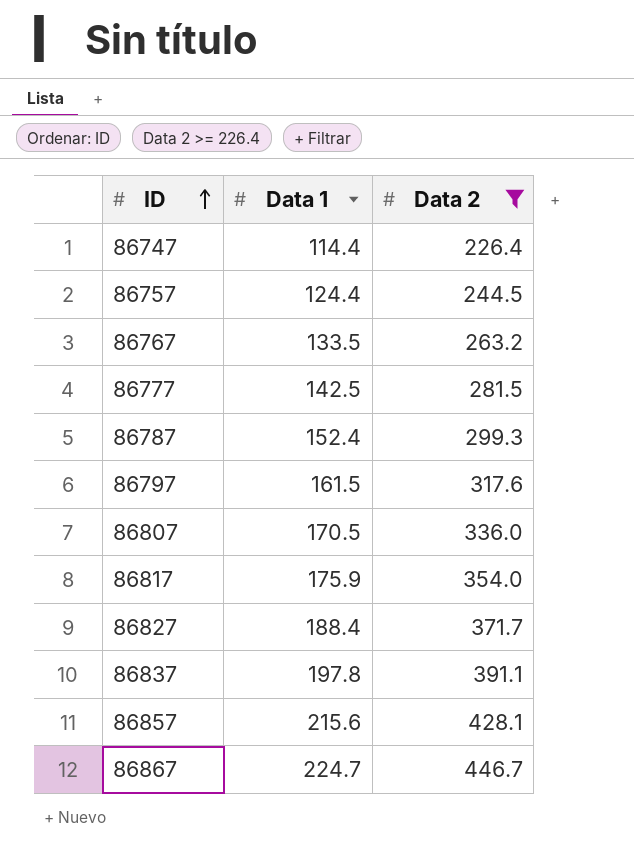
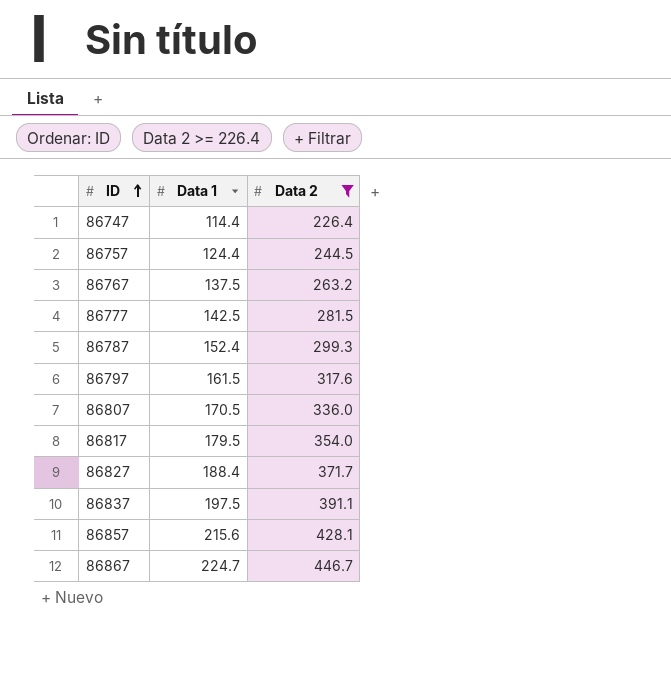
86767 | Data 1: 133.5 -> 137.5
86817 | Data 1: 175.9 -> 179.5
86837 | Data 1: 197.8 -> 197.5

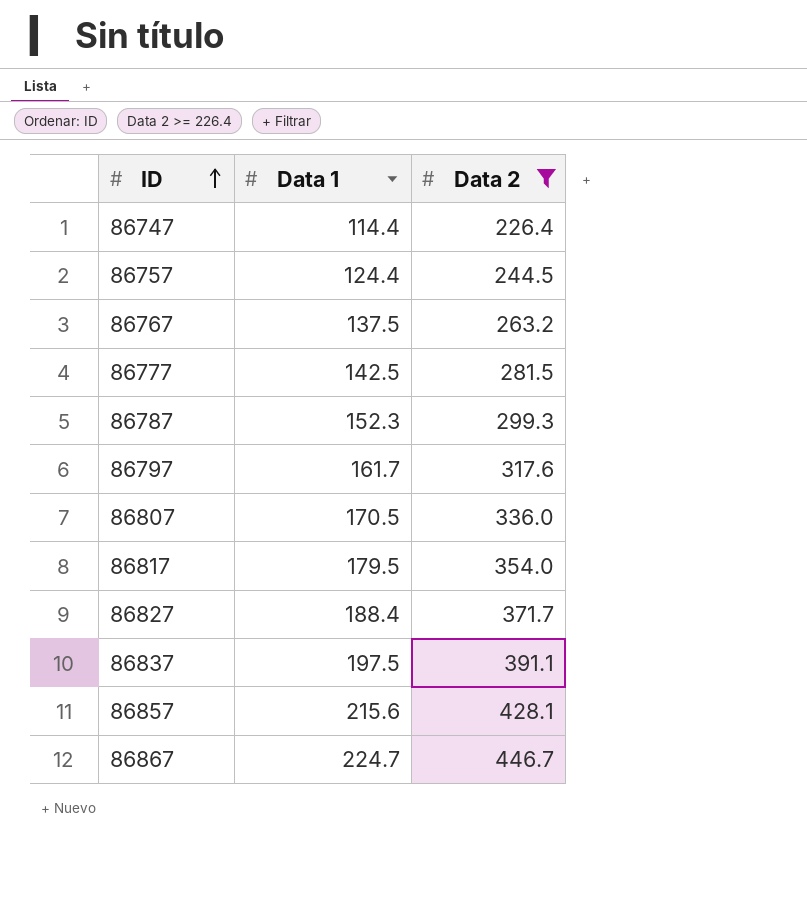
86787 | Data 1: 152.4 -> 152.3
86797 | Data 1: 161.5 -> 161.7

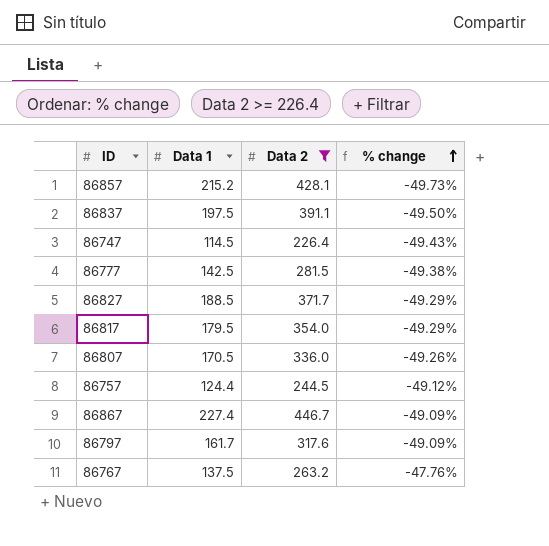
row order: ID ascending -> % change ascending
column % change | formula: none -> ([Data 1] - [Data 2]) / [Data 2]
row 86787: 152.3 | 299.3 -> none
86857 | Data 1: 215.6 -> 215.2
86747 | Data 1: 114.4 -> 114.5
86827 | Data 1: 188.4 -> 188.5
86867 | Data 1: 224.7 -> 227.4

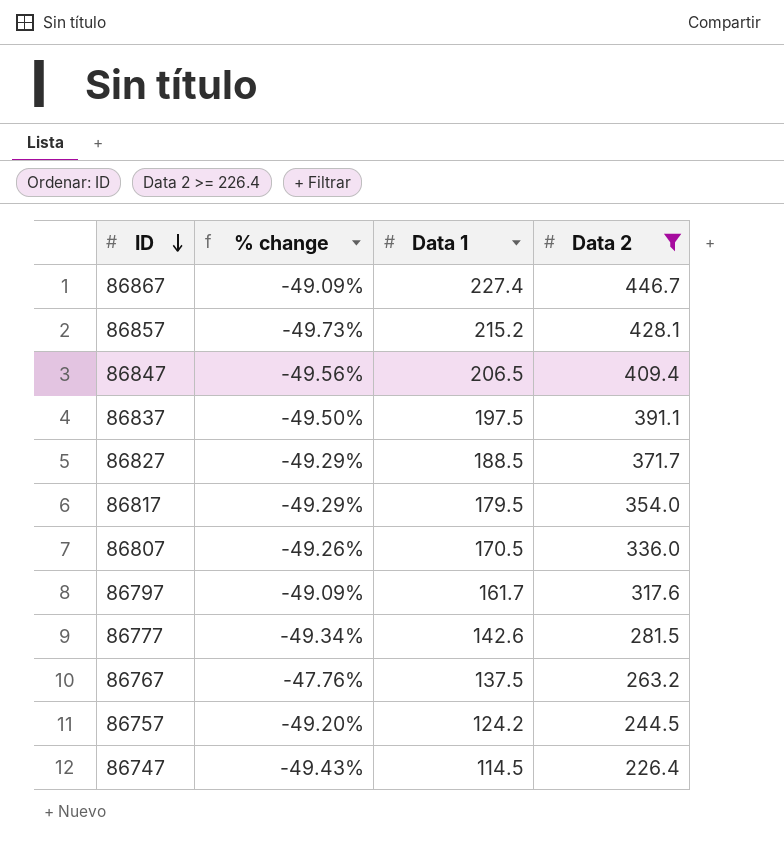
row order: % change ascending -> ID descending
column % change | position: 4 -> 2
row 86847: none -> -49.56% | 206.5 | 409.4
86777 | % change: -49.38% -> -49.34%
86777 | Data 1: 142.5 -> 142.6
86757 | % change: -49.12% -> -49.20%
86757 | Data 1: 124.4 -> 124.2

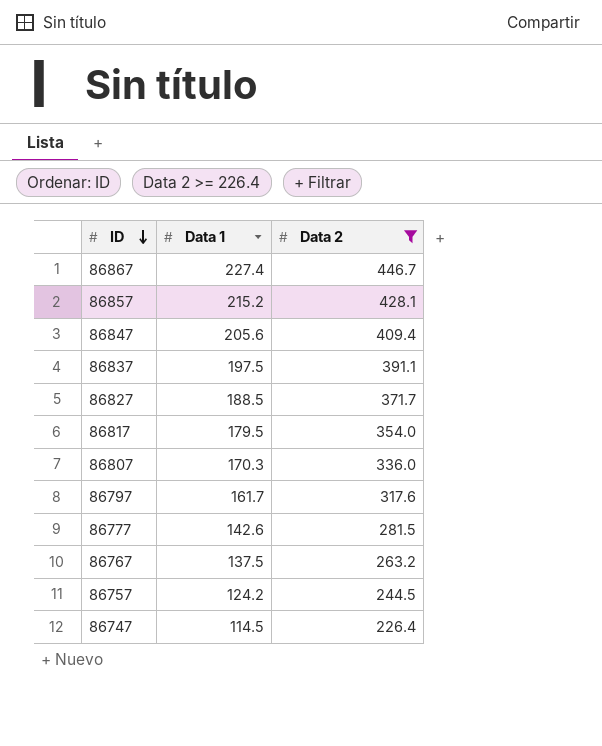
column % change | formula: ([Data 1] - [Data 2]) / [Data 2] -> none
86847 | Data 1: 206.5 -> 205.6
86807 | Data 1: 170.5 -> 170.3

